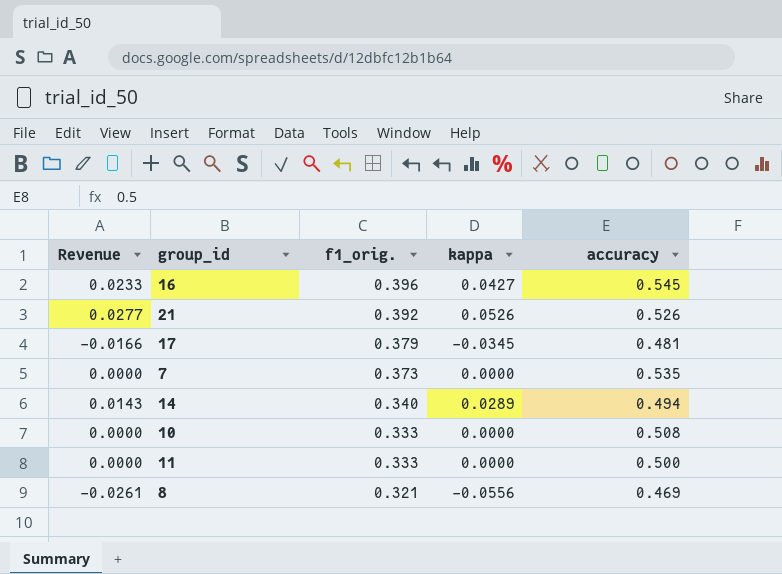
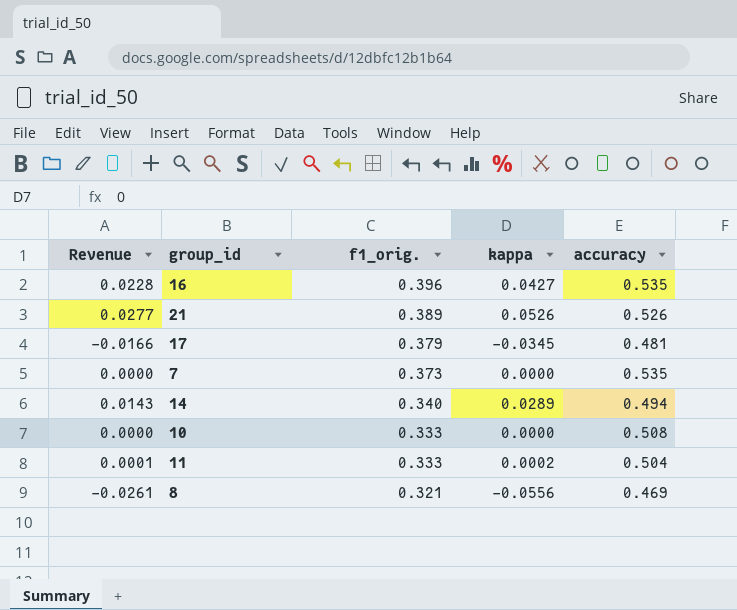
16 | Revenue: 0.0233 -> 0.0228
16 | accuracy: 0.545 -> 0.535
21 | f1_orig.: 0.392 -> 0.389
11 | Revenue: 0.0000 -> 0.0001
11 | kappa: 0.0000 -> 0.0002
11 | accuracy: 0.500 -> 0.504

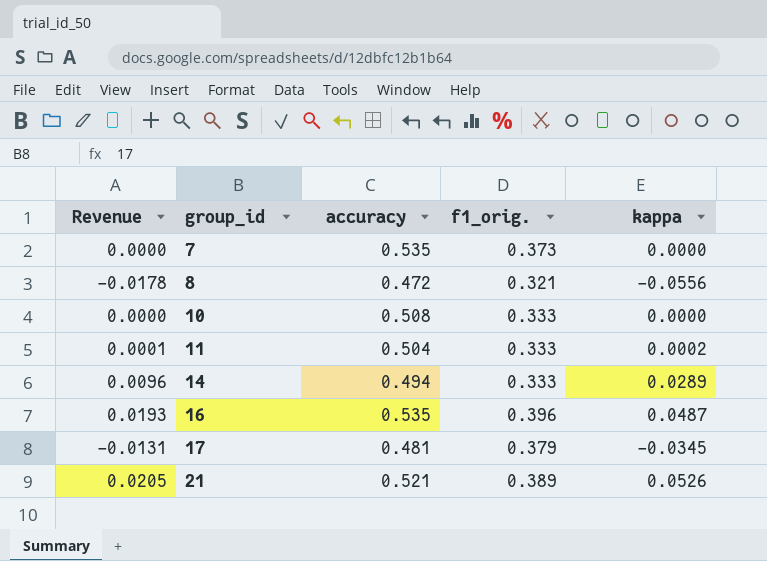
row order: f1_orig. descending -> group_id ascending
column Revenue | formula: [kappa] * [accuracy] -> [f1_orig.] * [kappa]
column accuracy | position: 5 -> 3
8 | accuracy: 0.469 -> 0.472
14 | f1_orig.: 0.340 -> 0.333
16 | kappa: 0.0427 -> 0.0487
21 | accuracy: 0.526 -> 0.521

